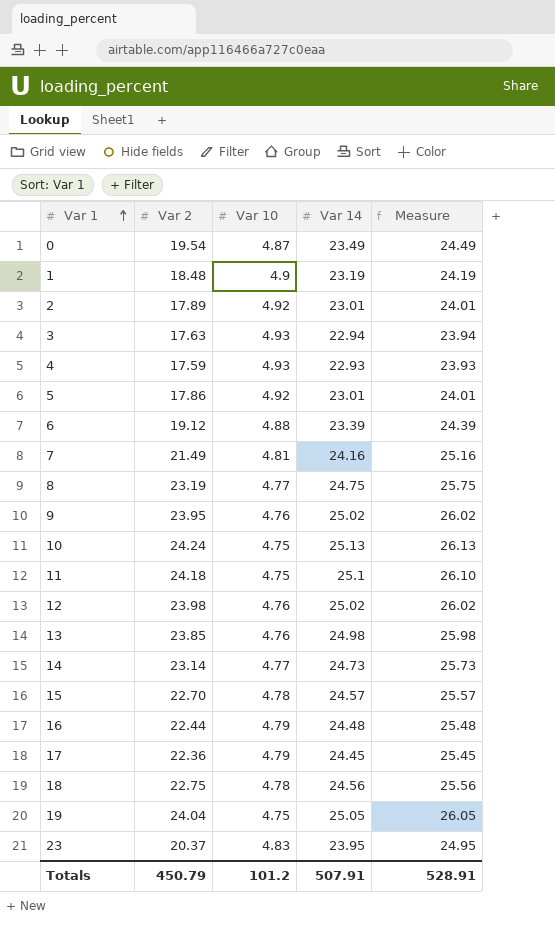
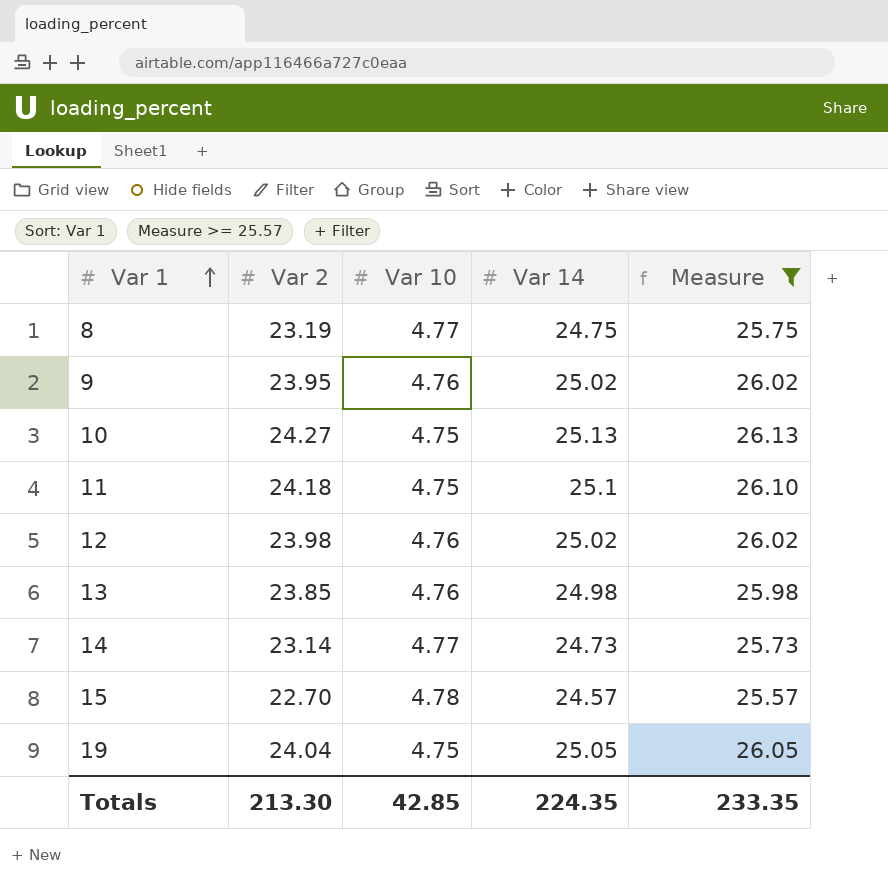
filter: none -> Measure >= 25.57
10 | Var 2: 24.24 -> 24.27
Totals | Var 2: 450.79 -> 213.30
Totals | Var 10: 101.2 -> 42.85
Totals | Var 14: 507.91 -> 224.35
Totals | Measure: 528.91 -> 233.35

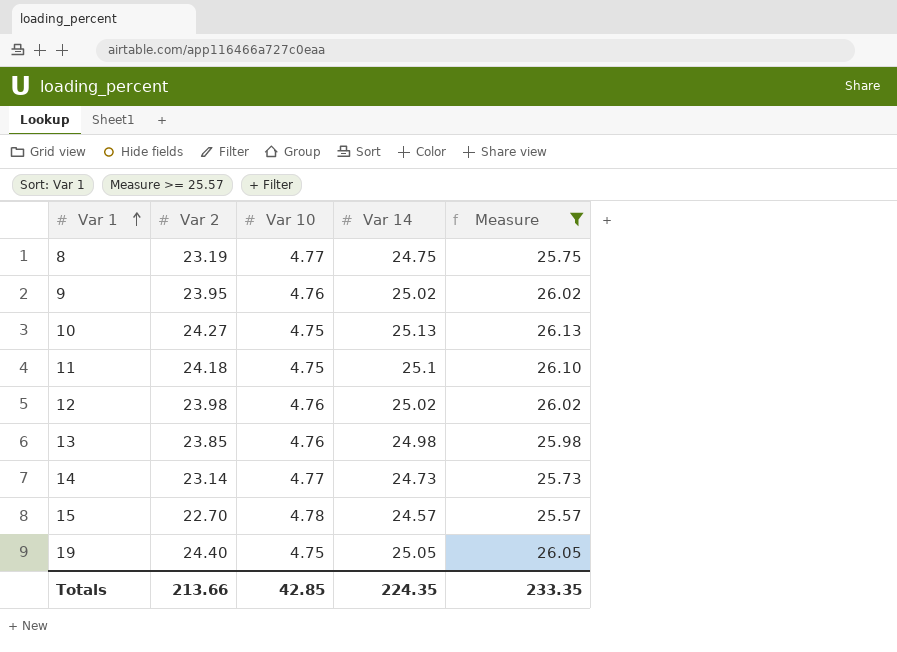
19 | Var 2: 24.04 -> 24.40
Totals | Var 2: 213.30 -> 213.66

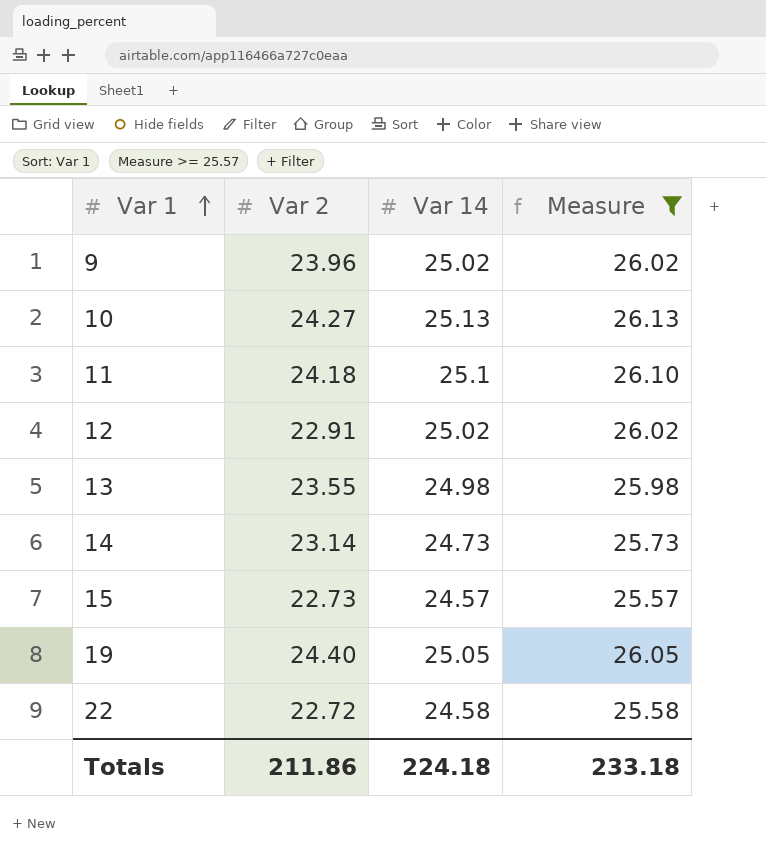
column Var 10 | position: 3 -> none
row 8: 23.19 | 4.77 | 24.75 | 25.75 -> none
9 | Var 2: 23.95 -> 23.96
12 | Var 2: 23.98 -> 22.91
13 | Var 2: 23.85 -> 23.55
15 | Var 2: 22.70 -> 22.73
row 22: none -> 22.72 | 24.58 | 25.58
Totals | Var 2: 213.66 -> 211.86
Totals | Var 14: 224.35 -> 224.18
Totals | Measure: 233.35 -> 233.18

